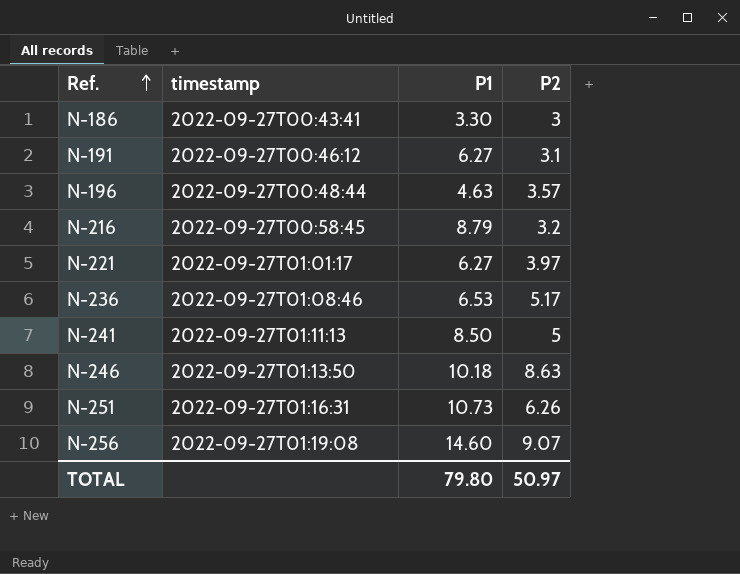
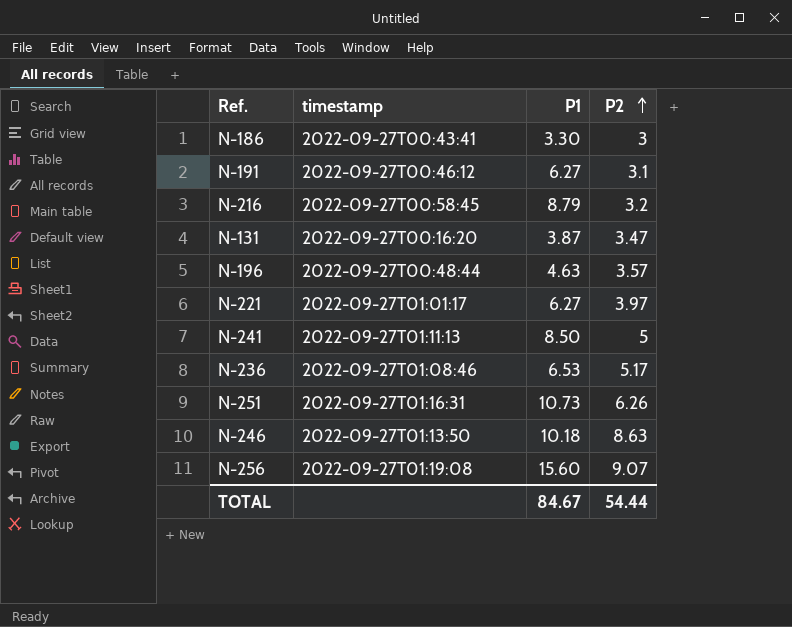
row order: Ref. ascending -> P2 ascending
row N-131: none -> 2022-09-27T00:16:20 | 3.87 | 3.47
N-256 | P1: 14.60 -> 15.60
TOTAL | P1: 79.80 -> 84.67
TOTAL | P2: 50.97 -> 54.44

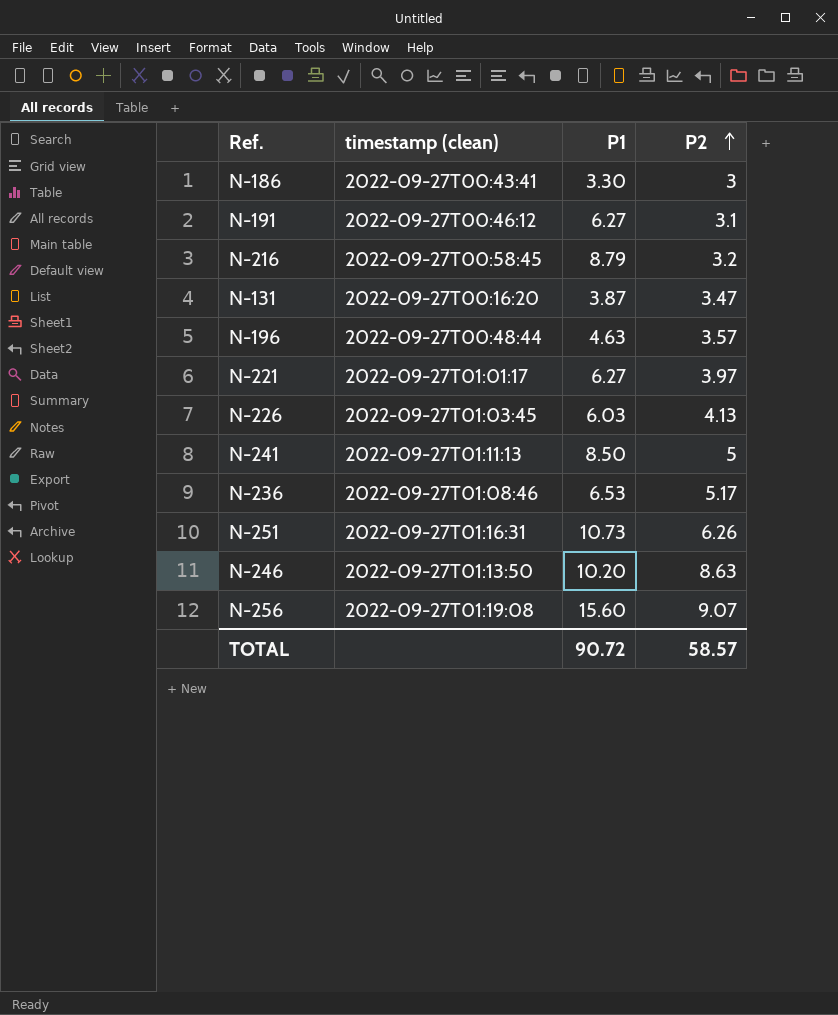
column name: timestamp -> timestamp (clean)
row N-226: none -> 2022-09-27T01:03:45 | 6.03 | 4.13
N-246 | P1: 10.18 -> 10.20
TOTAL | P1: 84.67 -> 90.72
TOTAL | P2: 54.44 -> 58.57

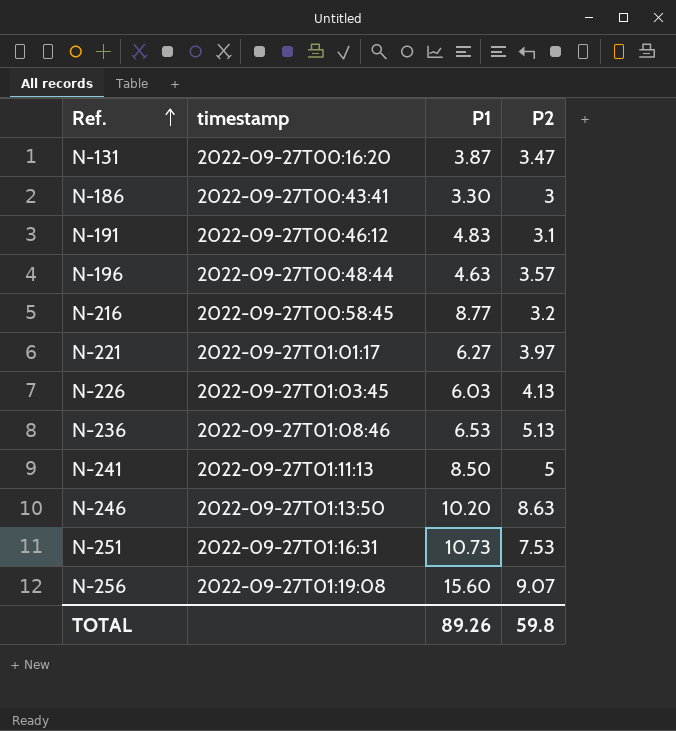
row order: P2 ascending -> Ref. ascending
column name: timestamp (clean) -> timestamp
N-191 | P1: 6.27 -> 4.83
N-216 | P1: 8.79 -> 8.77
N-236 | P2: 5.17 -> 5.13
N-251 | P2: 6.26 -> 7.53
TOTAL | P1: 90.72 -> 89.26
TOTAL | P2: 58.57 -> 59.8

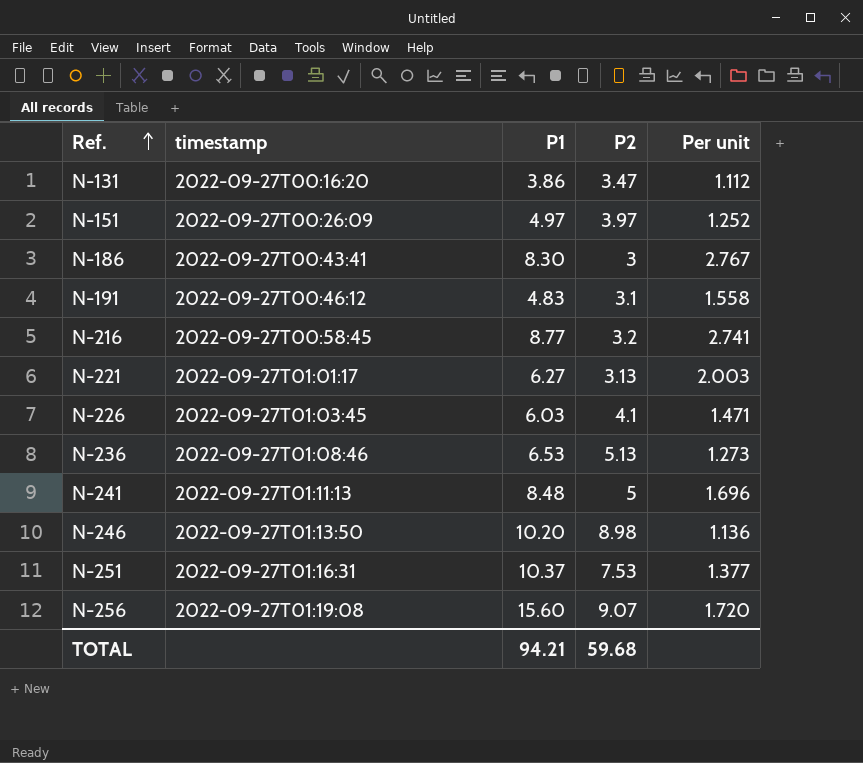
column Per unit | formula: none -> [P1] / [P2]
row N-196: 2022-09-27T00:48:44 | 4.63 | 3.57 -> none
N-131 | P1: 3.87 -> 3.86
row N-151: none -> 2022-09-27T00:26:09 | 4.97 | 3.97 | 1.252
N-186 | P1: 3.30 -> 8.30
N-221 | P2: 3.97 -> 3.13
N-226 | P2: 4.13 -> 4.1
N-241 | P1: 8.50 -> 8.48
N-246 | P2: 8.63 -> 8.98
N-251 | P1: 10.73 -> 10.37
TOTAL | P1: 89.26 -> 94.21
TOTAL | P2: 59.8 -> 59.68

